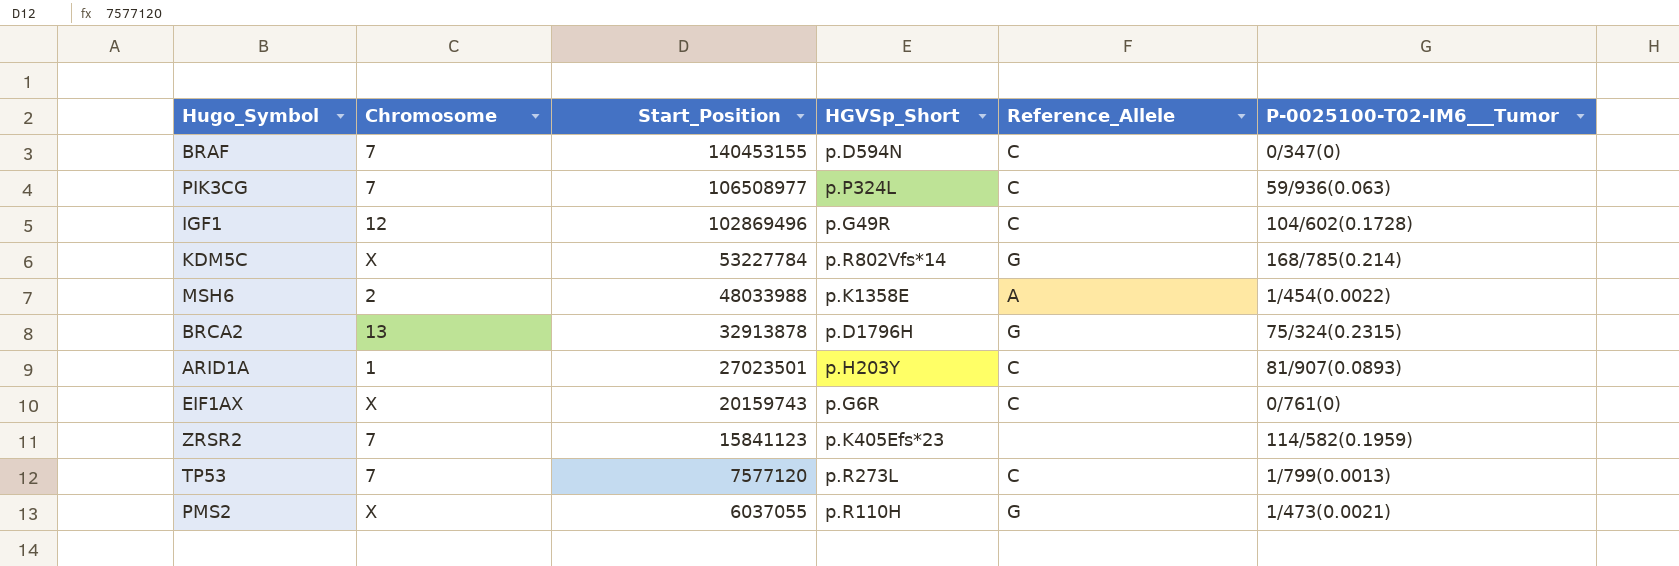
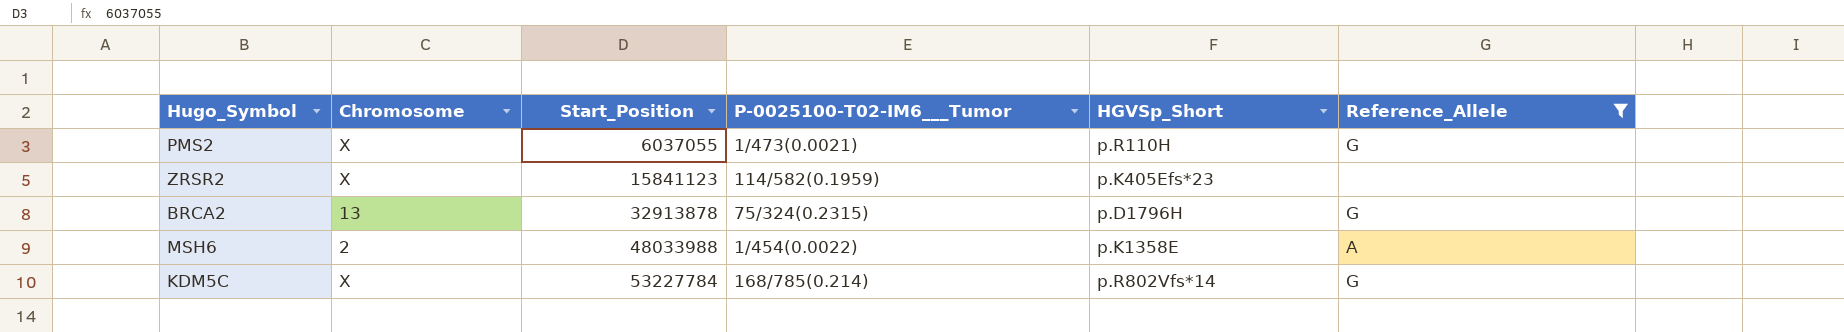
filter: none -> Reference_Allele != C
row order: Start_Position descending -> Start_Position ascending
column P-0025100-T02-IM6___Tumor | position: 6 -> 4
ZRSR2 | Chromosome: 7 -> X

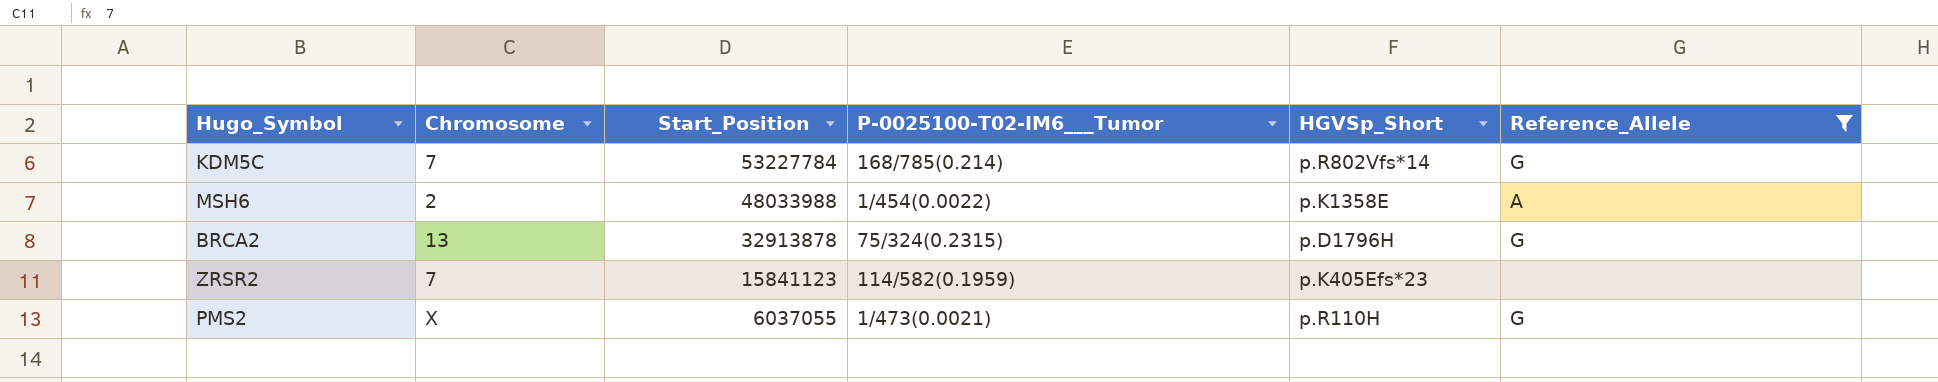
row order: Start_Position ascending -> Start_Position descending
KDM5C | Chromosome: X -> 7
ZRSR2 | Chromosome: X -> 7

